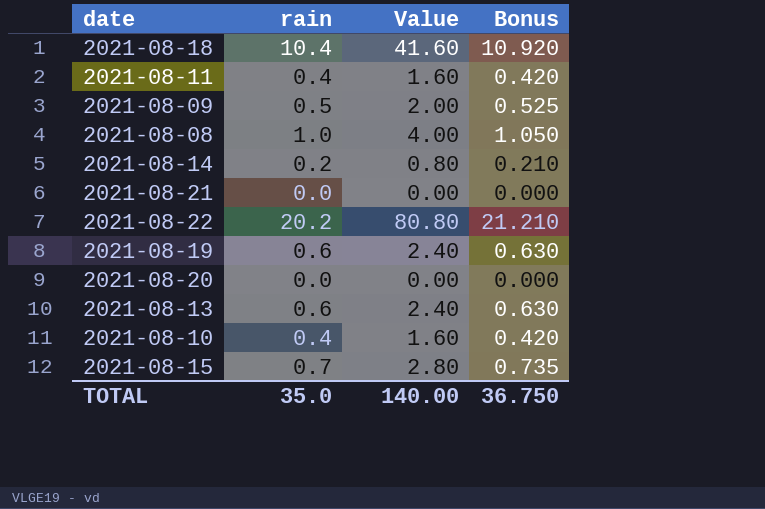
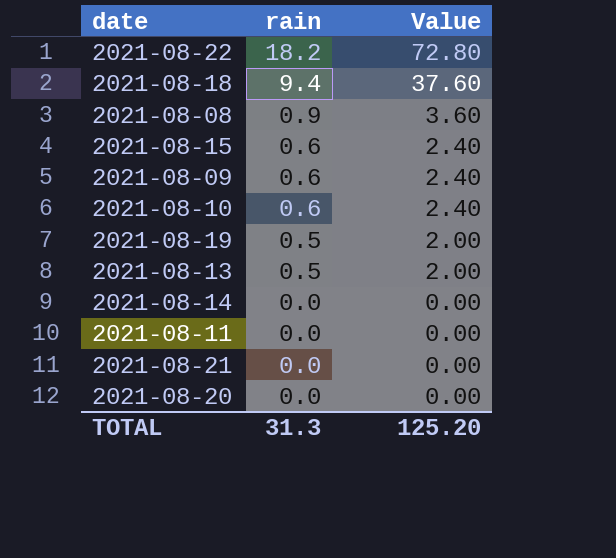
row order: none -> rain descending
column Bonus | formula: [rain] * 1.05 -> none
2021-08-22 | rain: 20.2 -> 18.2
2021-08-22 | Value: 80.80 -> 72.80
2021-08-18 | rain: 10.4 -> 9.4
2021-08-18 | Value: 41.60 -> 37.60
2021-08-08 | rain: 1.0 -> 0.9
2021-08-08 | Value: 4.00 -> 3.60
2021-08-15 | rain: 0.7 -> 0.6
2021-08-15 | Value: 2.80 -> 2.40
2021-08-09 | rain: 0.5 -> 0.6
2021-08-09 | Value: 2.00 -> 2.40
2021-08-10 | rain: 0.4 -> 0.6
2021-08-10 | Value: 1.60 -> 2.40
2021-08-19 | rain: 0.6 -> 0.5
2021-08-19 | Value: 2.40 -> 2.00
2021-08-13 | rain: 0.6 -> 0.5
2021-08-13 | Value: 2.40 -> 2.00
2021-08-14 | rain: 0.2 -> 0.0
2021-08-14 | Value: 0.80 -> 0.00
2021-08-11 | rain: 0.4 -> 0.0
2021-08-11 | Value: 1.60 -> 0.00
TOTAL | rain: 35.0 -> 31.3
TOTAL | Value: 140.00 -> 125.20

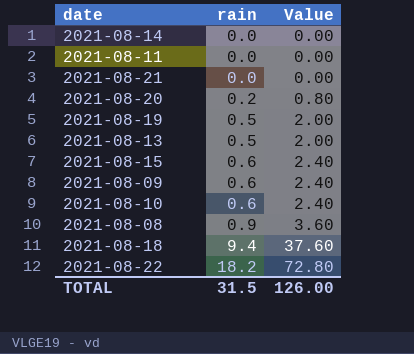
row order: rain descending -> rain ascending
2021-08-20 | rain: 0.0 -> 0.2
2021-08-20 | Value: 0.00 -> 0.80
TOTAL | rain: 31.3 -> 31.5
TOTAL | Value: 125.20 -> 126.00

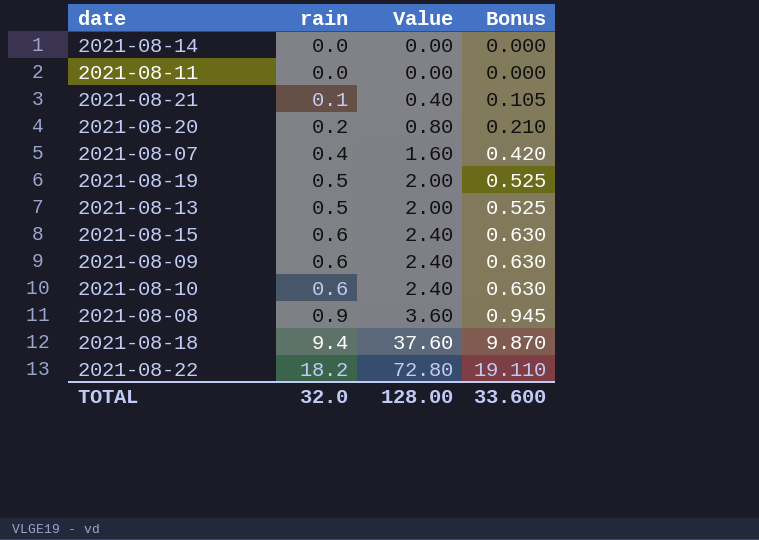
column Bonus | formula: none -> [rain] * 1.05
2021-08-21 | rain: 0.0 -> 0.1
2021-08-21 | Value: 0.00 -> 0.40
row 2021-08-07: none -> 0.4 | 1.60 | 0.420
TOTAL | rain: 31.5 -> 32.0
TOTAL | Value: 126.00 -> 128.00

